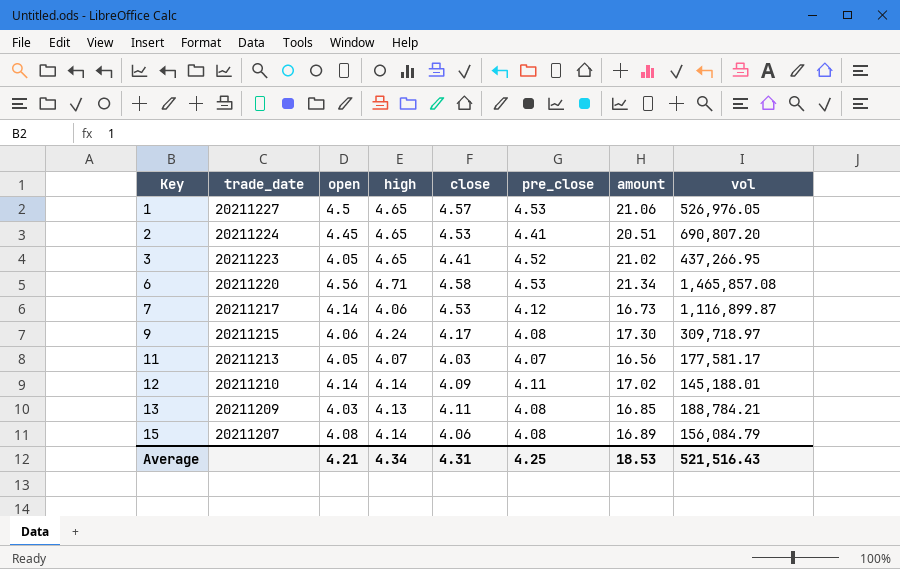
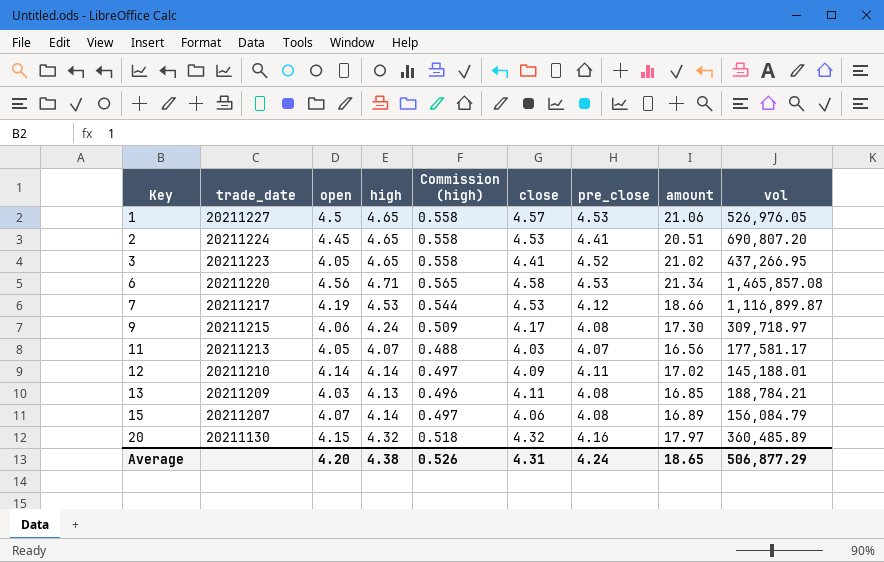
column Commission (high) | formula: none -> [high] * 0.12
7 | open: 4.14 -> 4.19
7 | high: 4.06 -> 4.53
7 | amount: 16.73 -> 18.66
15 | open: 4.08 -> 4.07
row 20: none -> 20211130 | 4.15 | 4.32 | 0.518 | 4.32 | 4.16 | 17.97 | 360,485.89
Average | open: 4.21 -> 4.20
Average | high: 4.34 -> 4.38
Average | pre_close: 4.25 -> 4.24
Average | amount: 18.53 -> 18.65
Average | vol: 521,516.43 -> 506,877.29

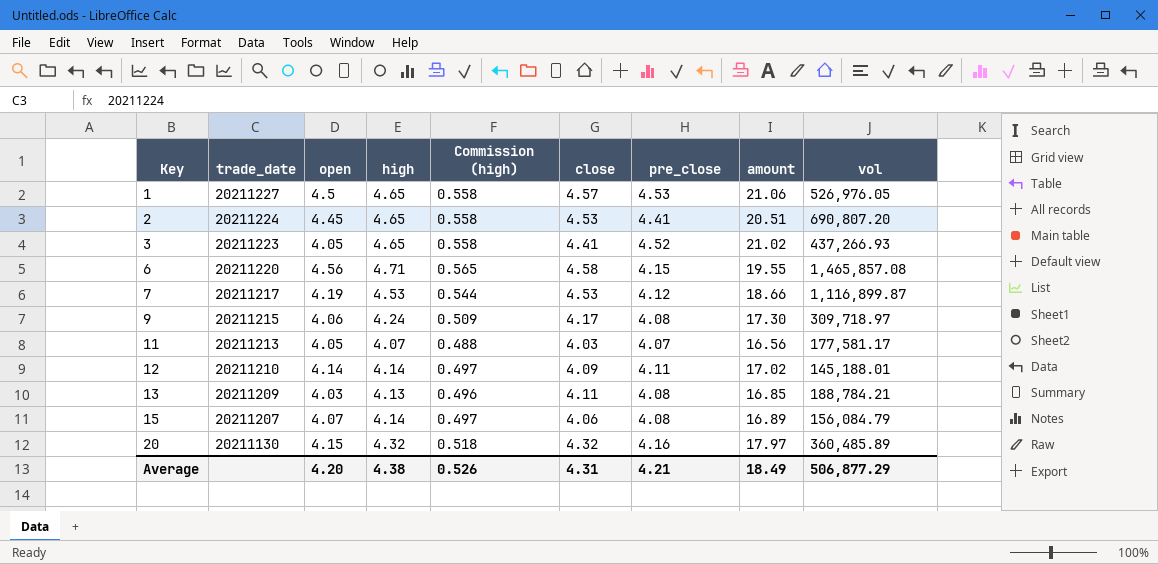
3 | vol: 437,266.95 -> 437,266.93
6 | pre_close: 4.53 -> 4.15
6 | amount: 21.34 -> 19.55
Average | pre_close: 4.24 -> 4.21
Average | amount: 18.65 -> 18.49

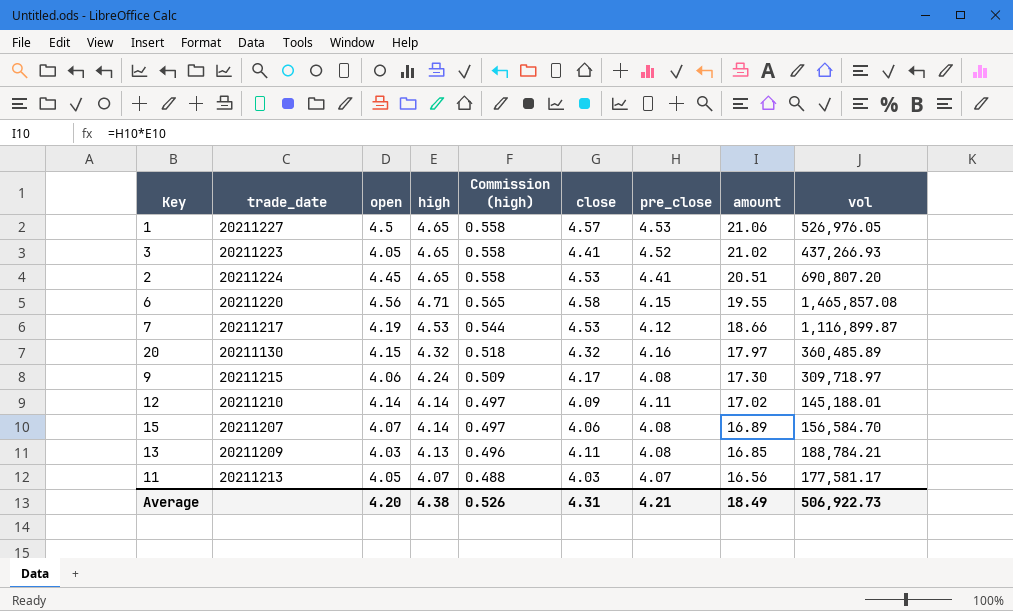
row order: Key ascending -> amount descending
15 | vol: 156,084.79 -> 156,584.70
Average | vol: 506,877.29 -> 506,922.73

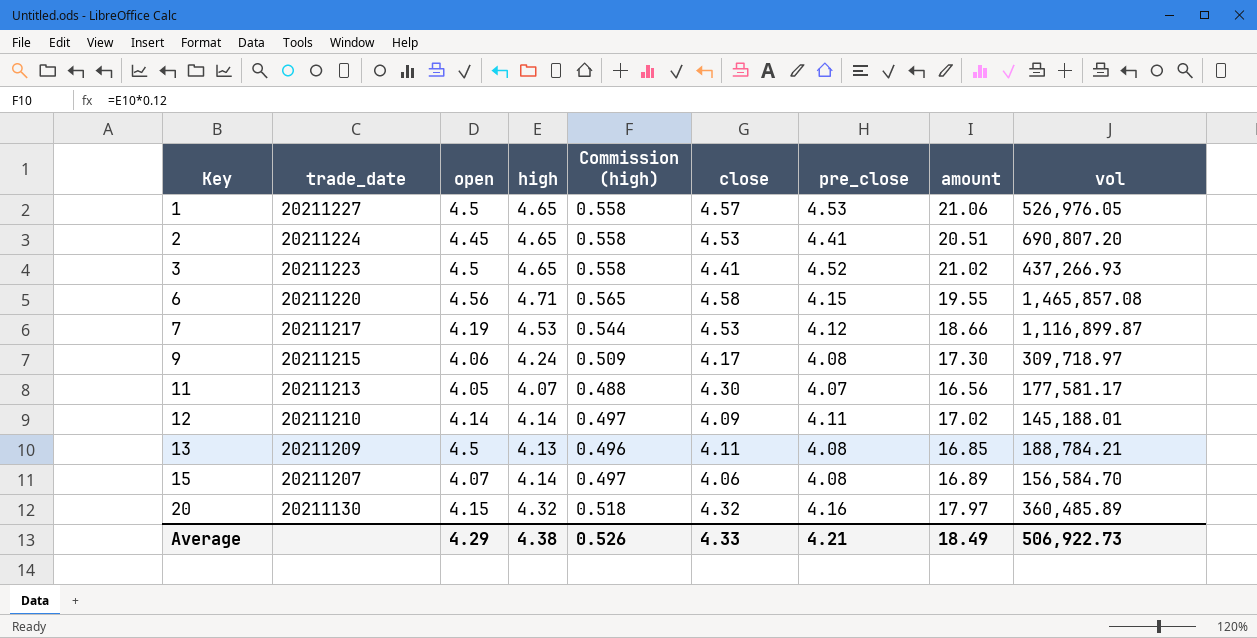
row order: amount descending -> Key ascending
3 | open: 4.05 -> 4.5
11 | close: 4.03 -> 4.30
13 | open: 4.03 -> 4.5
Average | open: 4.20 -> 4.29
Average | close: 4.31 -> 4.33

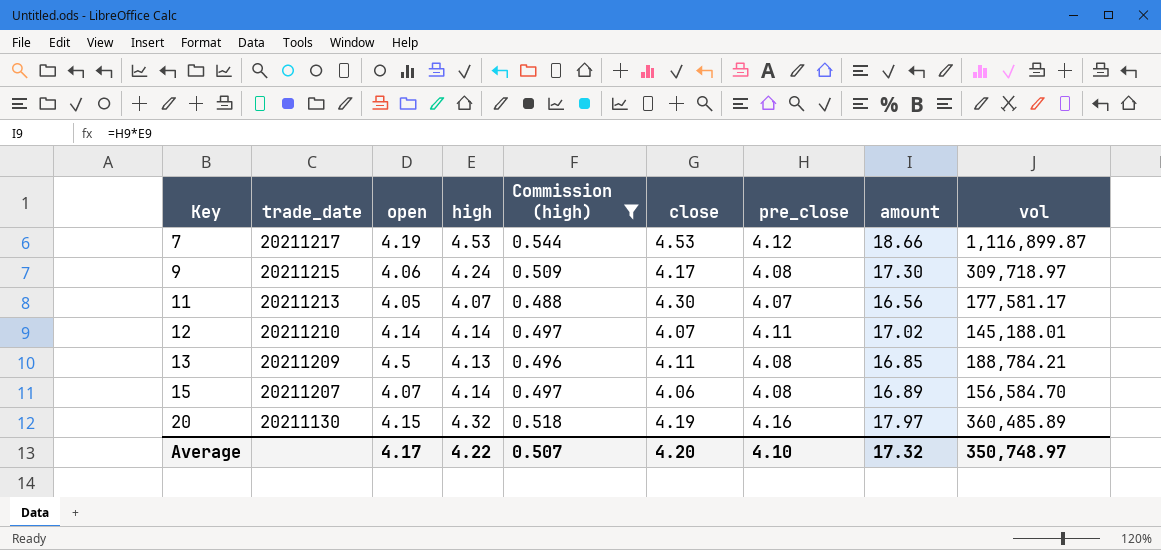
filter: none -> Commission (high) <= 0.544
12 | close: 4.09 -> 4.07
20 | close: 4.32 -> 4.19
Average | open: 4.29 -> 4.17
Average | high: 4.38 -> 4.22
Average | Commission (high): 0.526 -> 0.507
Average | close: 4.33 -> 4.20
Average | pre_close: 4.21 -> 4.10
Average | amount: 18.49 -> 17.32
Average | vol: 506,922.73 -> 350,748.97

